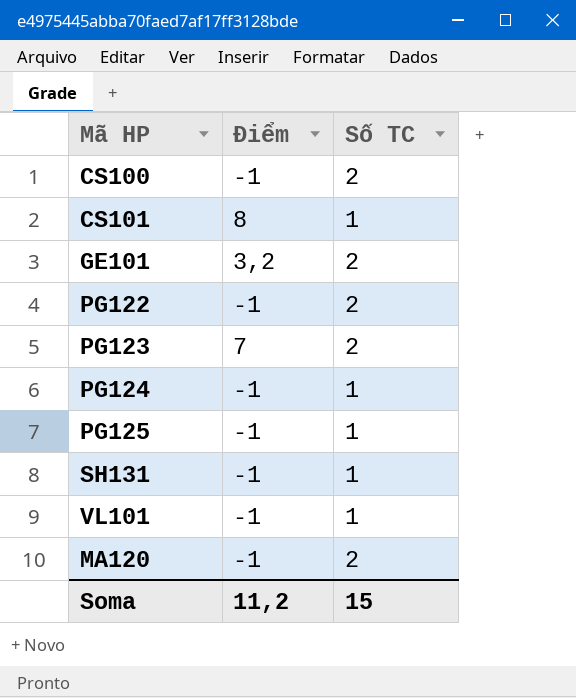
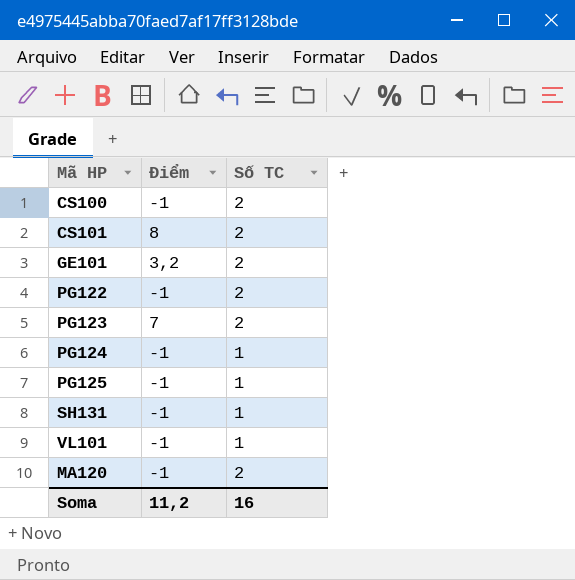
CS101 | Số TC: 1 -> 2
Soma | Số TC: 15 -> 16

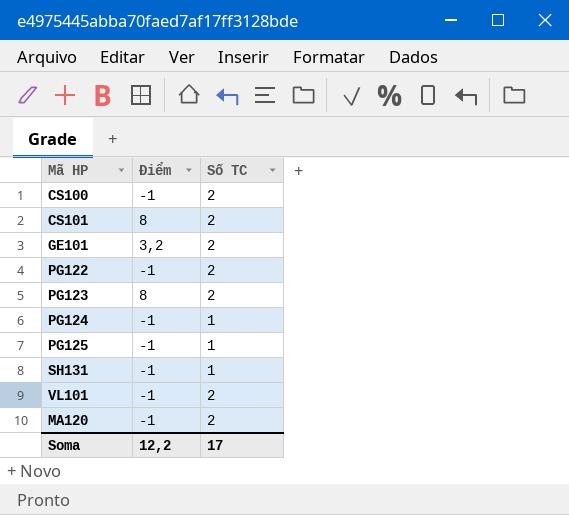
PG123 | Điểm: 7 -> 8
VL101 | Số TC: 1 -> 2
Soma | Điểm: 11,2 -> 12,2
Soma | Số TC: 16 -> 17

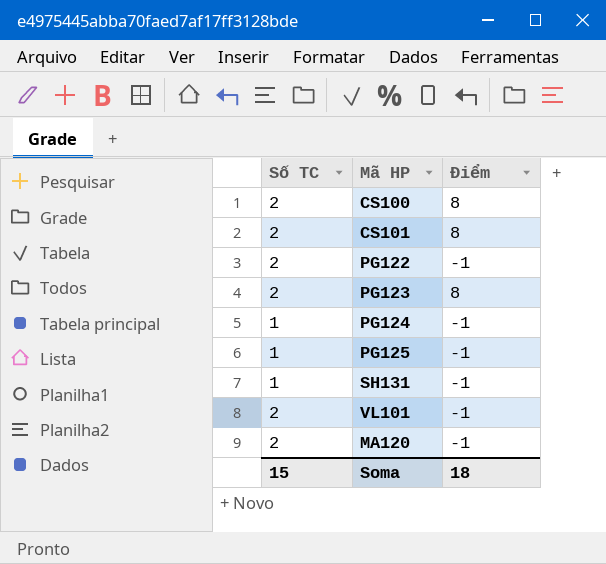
column Số TC | position: 3 -> 1
row GE101: 3,2 | 2 -> none
CS100 | Điểm: -1 -> 8
Soma | Số TC: 17 -> 15
Soma | Điểm: 12,2 -> 18

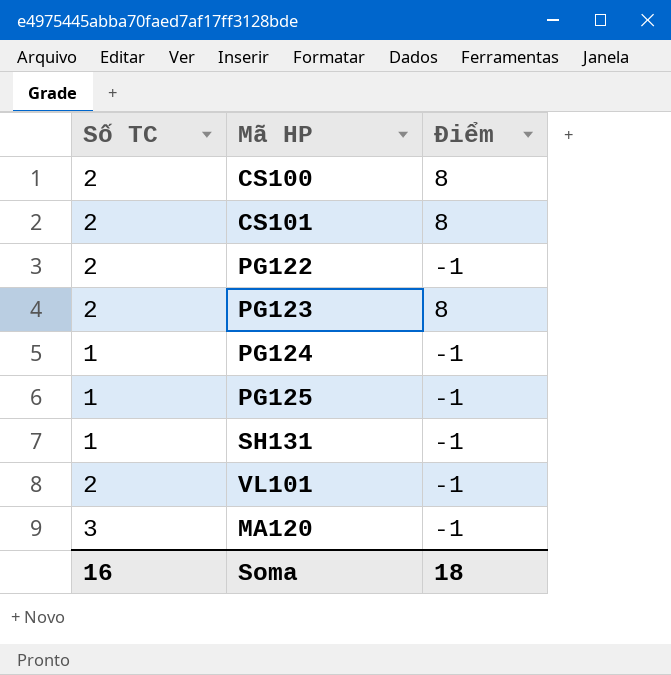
MA120 | Số TC: 2 -> 3
Soma | Số TC: 15 -> 16

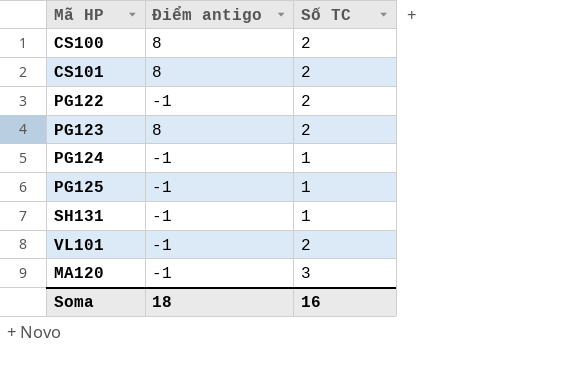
column name: Điểm -> Điểm antigo
column Số TC | position: 1 -> 3

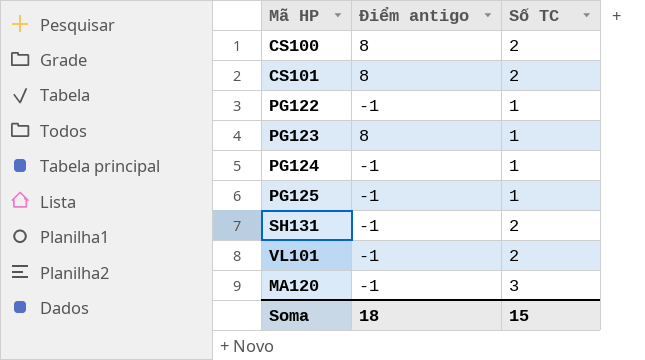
PG122 | Số TC: 2 -> 1
PG123 | Số TC: 2 -> 1
SH131 | Số TC: 1 -> 2
Soma | Số TC: 16 -> 15

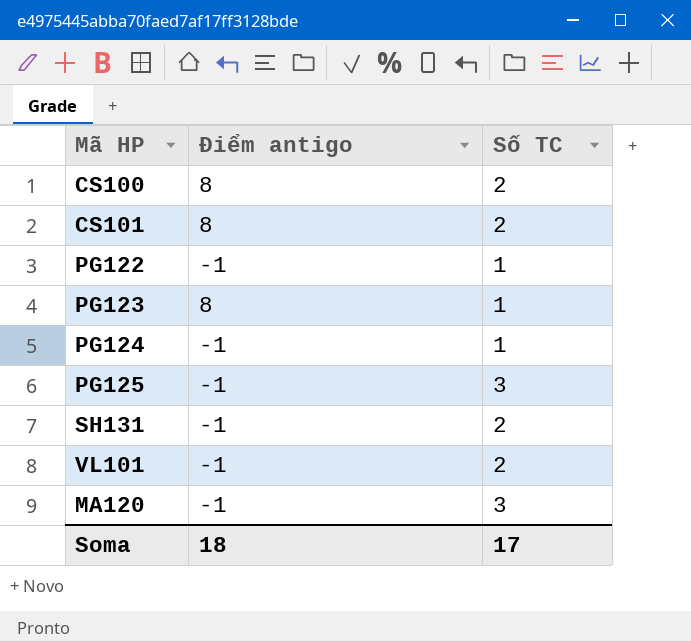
PG125 | Số TC: 1 -> 3
Soma | Số TC: 15 -> 17

